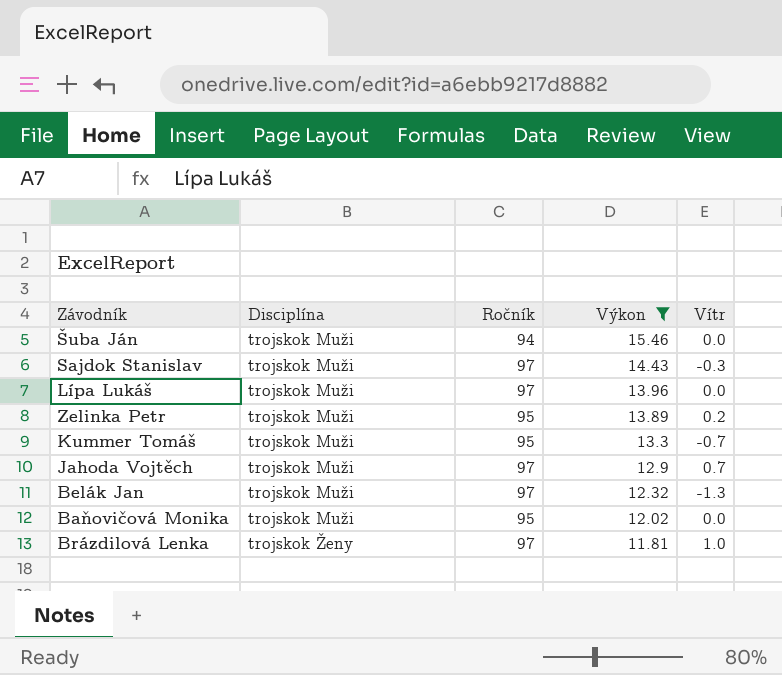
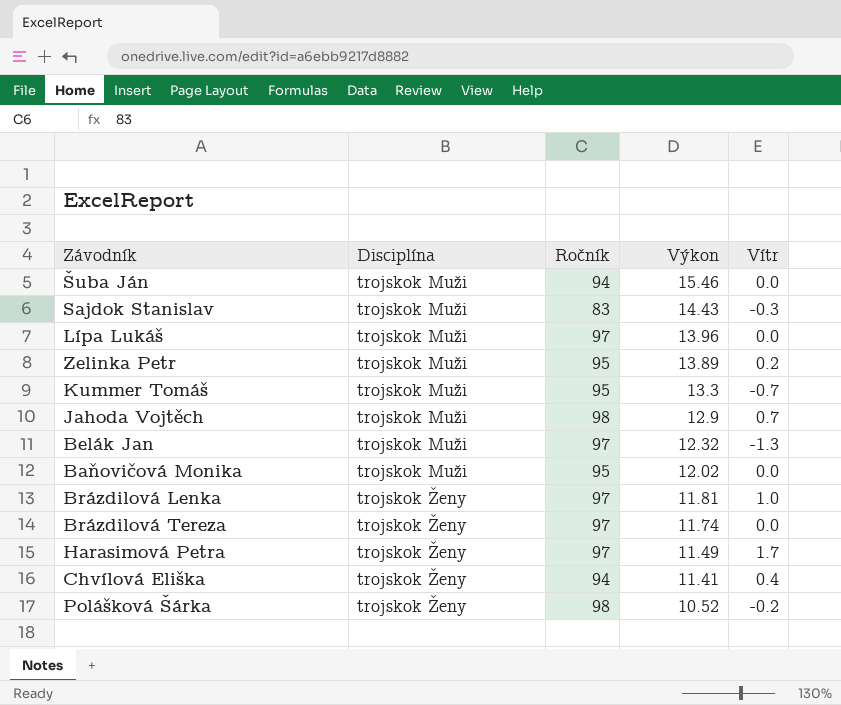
filter: Výkon >= 11.81 -> none
Sajdok Stanislav | Ročník: 97 -> 83
Jahoda Vojtěch | Ročník: 97 -> 98

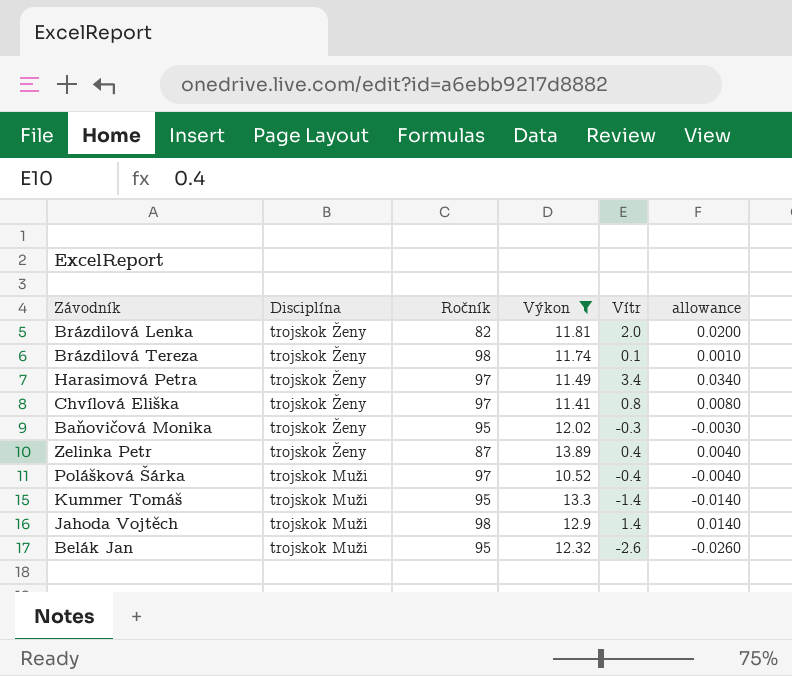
filter: none -> Výkon <= 13.89
row order: Disciplína ascending -> Disciplína descending
column allowance | formula: none -> [Vítr] * 0.01
Brázdilová Lenka | Ročník: 97 -> 82
Brázdilová Lenka | Vítr: 1.0 -> 2.0
Brázdilová Tereza | Ročník: 97 -> 98
Brázdilová Tereza | Vítr: 0.0 -> 0.1
Harasimová Petra | Vítr: 1.7 -> 3.4
Chvílová Eliška | Ročník: 94 -> 97
Chvílová Eliška | Vítr: 0.4 -> 0.8
Baňovičová Monika | Disciplína: trojskok Muži -> trojskok Ženy
Baňovičová Monika | Vítr: 0.0 -> -0.3
Zelinka Petr | Disciplína: trojskok Muži -> trojskok Ženy
Zelinka Petr | Ročník: 95 -> 87
Zelinka Petr | Vítr: 0.2 -> 0.4
Polášková Šárka | Disciplína: trojskok Ženy -> trojskok Muži
Polášková Šárka | Ročník: 98 -> 97
Polášková Šárka | Vítr: -0.2 -> -0.4
Kummer Tomáš | Vítr: -0.7 -> -1.4
Jahoda Vojtěch | Vítr: 0.7 -> 1.4
Belák Jan | Ročník: 97 -> 95
Belák Jan | Vítr: -1.3 -> -2.6

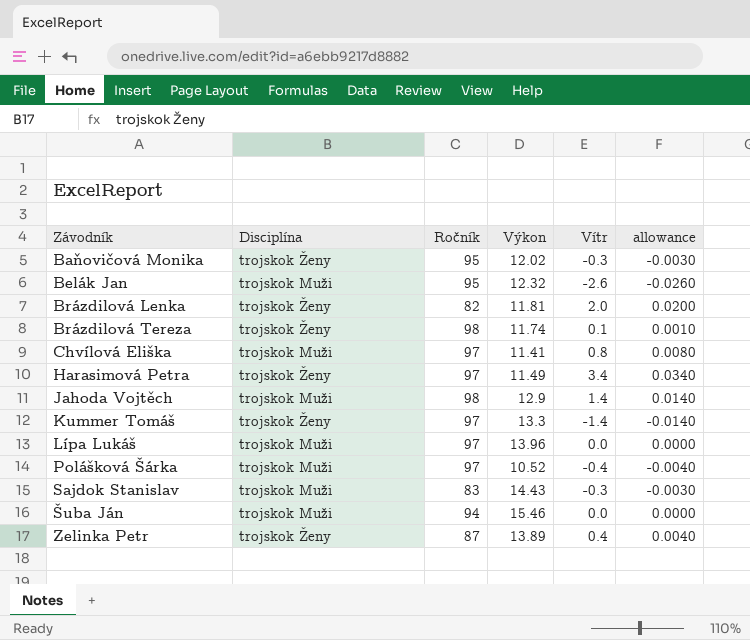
filter: Výkon <= 13.89 -> none
row order: Disciplína descending -> Závodník ascending
Chvílová Eliška | Disciplína: trojskok Ženy -> trojskok Muži
Kummer Tomáš | Disciplína: trojskok Muži -> trojskok Ženy
Kummer Tomáš | Ročník: 95 -> 97

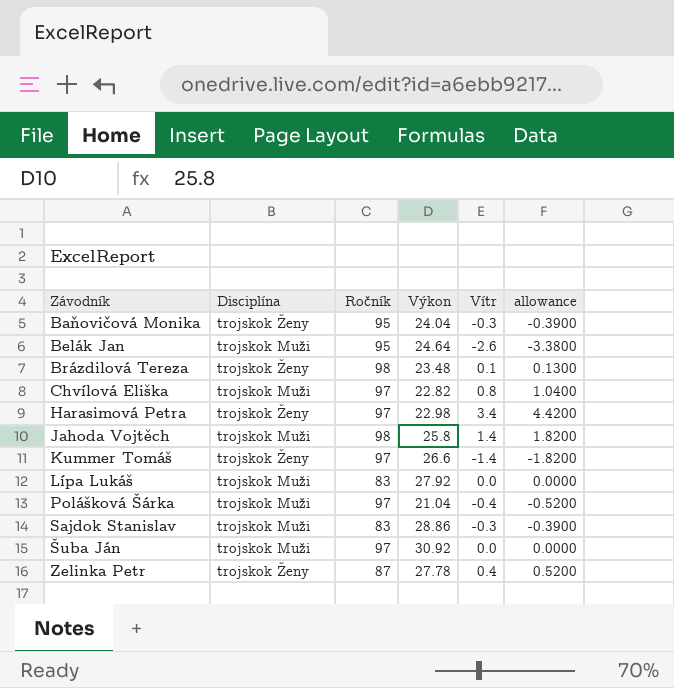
column allowance | formula: [Vítr] * 0.01 -> [Vítr] * 1.3
row Brázdilová Lenka: trojskok Ženy | 82 | 11.81 | 2.0 | 0.0200 -> none
Baňovičová Monika | Výkon: 12.02 -> 24.04
Belák Jan | Výkon: 12.32 -> 24.64
Brázdilová Tereza | Výkon: 11.74 -> 23.48
Chvílová Eliška | Výkon: 11.41 -> 22.82
Harasimová Petra | Výkon: 11.49 -> 22.98
Jahoda Vojtěch | Výkon: 12.9 -> 25.8
Kummer Tomáš | Výkon: 13.3 -> 26.6
Lípa Lukáš | Ročník: 97 -> 83
Lípa Lukáš | Výkon: 13.96 -> 27.92
Polášková Šárka | Výkon: 10.52 -> 21.04
Sajdok Stanislav | Výkon: 14.43 -> 28.86
Šuba Ján | Ročník: 94 -> 97
Šuba Ján | Výkon: 15.46 -> 30.92
Zelinka Petr | Výkon: 13.89 -> 27.78

